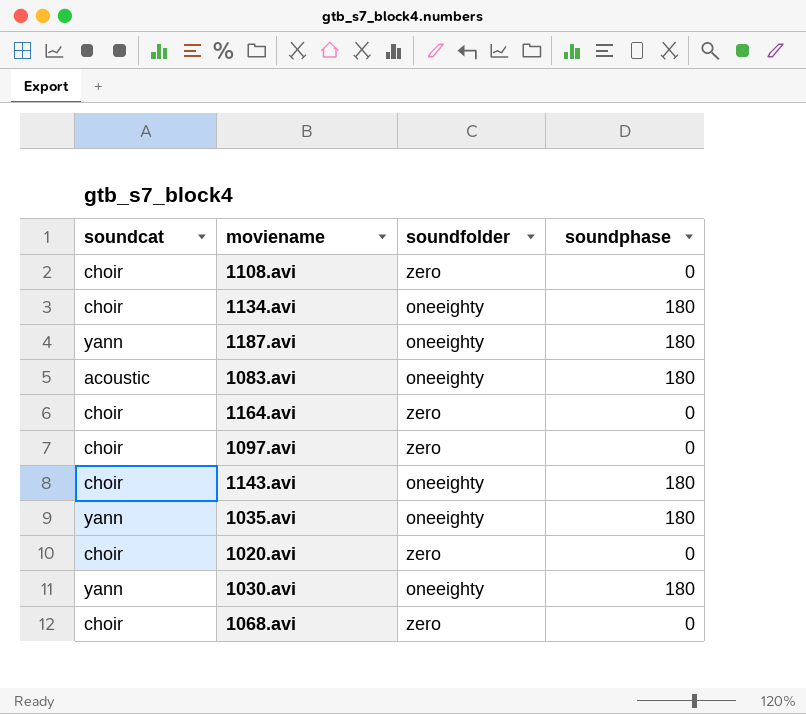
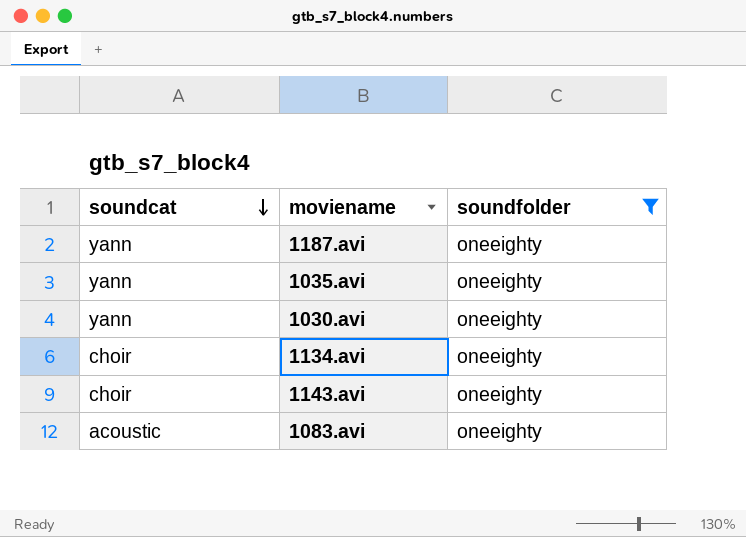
filter: none -> soundfolder = oneeighty
row order: none -> soundcat descending
column soundphase | position: 4 -> none

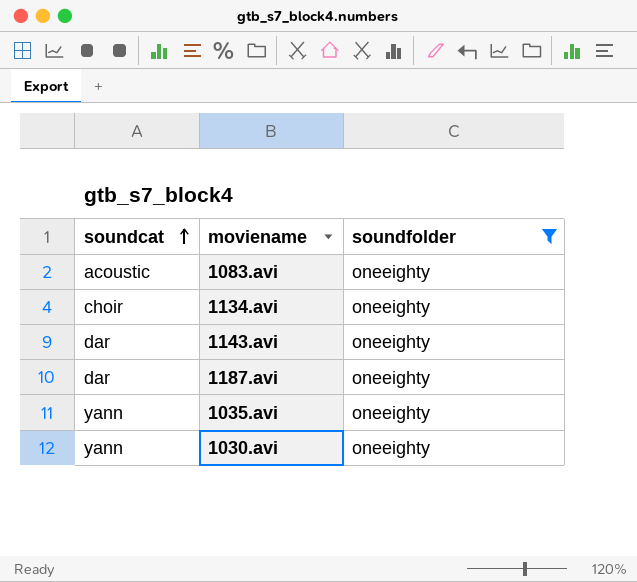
row order: soundcat descending -> soundcat ascending
1143.avi | soundcat: choir -> dar
1187.avi | soundcat: yann -> dar

